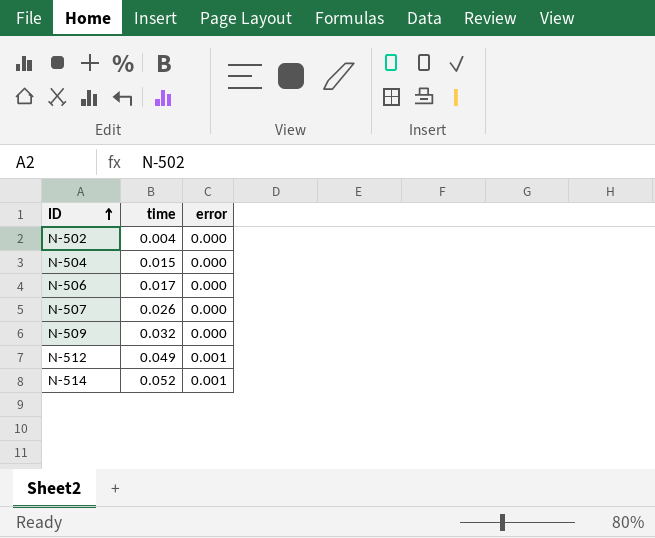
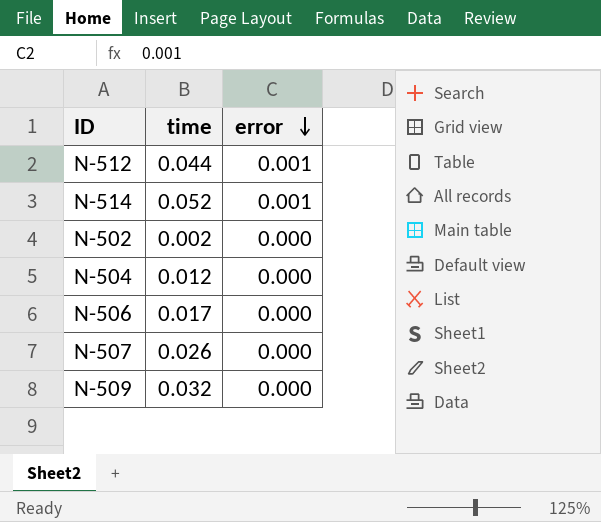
row order: ID ascending -> error descending
N-512 | time: 0.049 -> 0.044
N-502 | time: 0.004 -> 0.002
N-504 | time: 0.015 -> 0.012

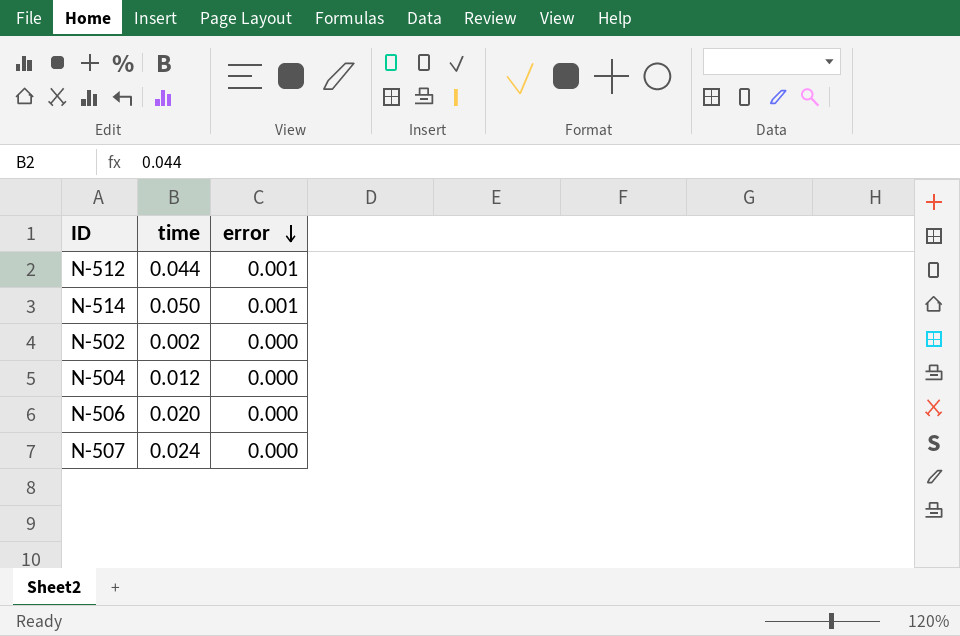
row N-509: 0.032 | 0.000 -> none
N-514 | time: 0.052 -> 0.050
N-506 | time: 0.017 -> 0.020
N-507 | time: 0.026 -> 0.024

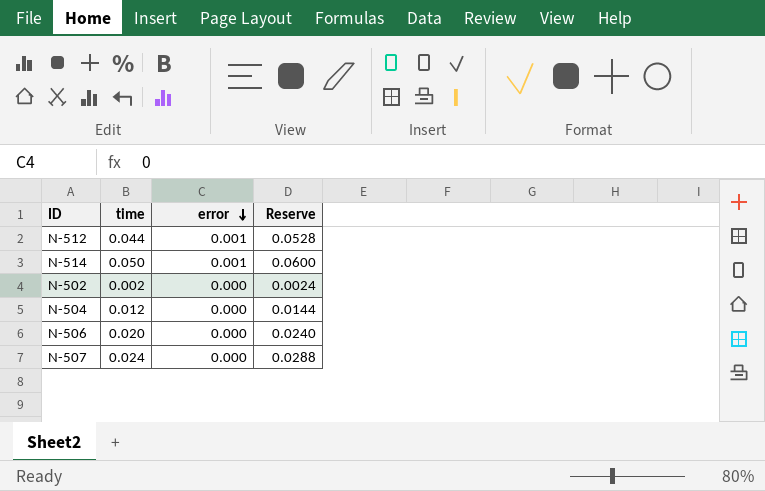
column Reserve | formula: none -> [time] * 1.2

